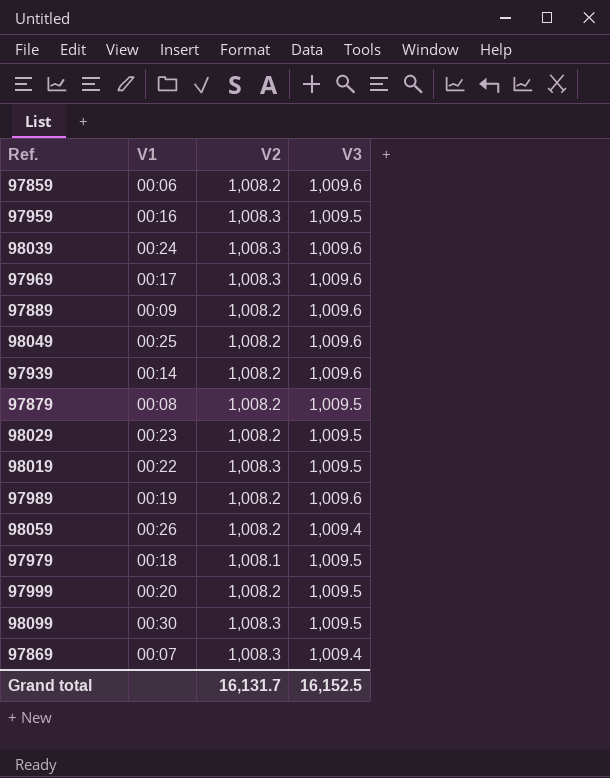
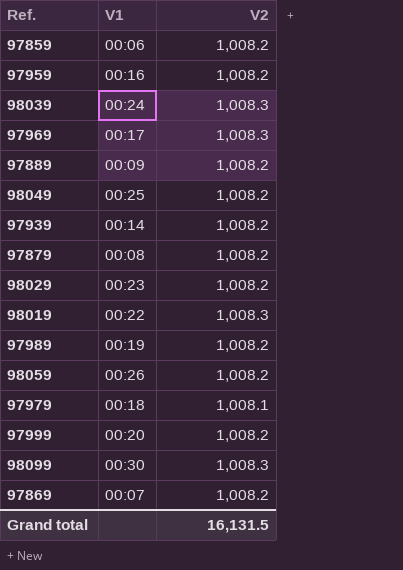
column V3 | position: 4 -> none
97959 | V2: 1,008.3 -> 1,008.2
97869 | V2: 1,008.3 -> 1,008.2
Grand total | V2: 16,131.7 -> 16,131.5

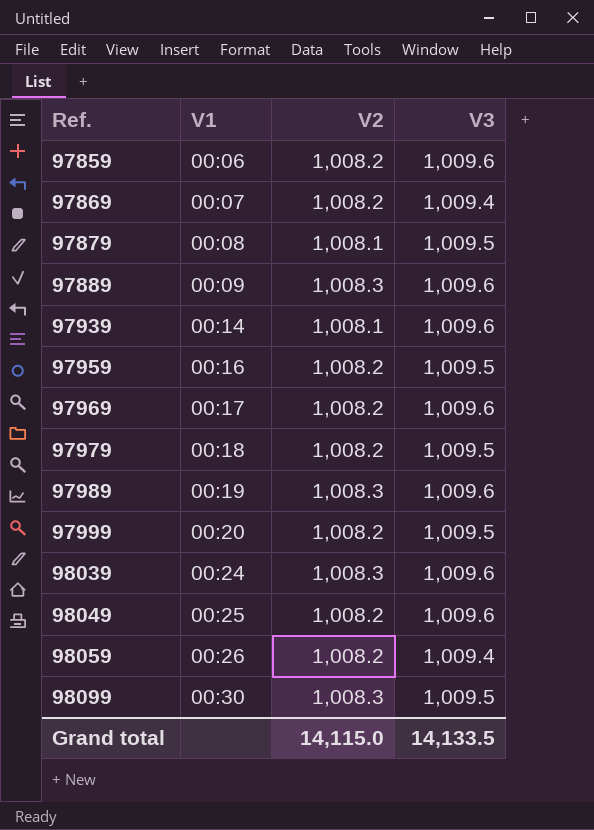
row order: none -> Ref. ascending
column V3 | position: none -> 4
row 98029: 00:23 | 1,008.2 -> none
row 98019: 00:22 | 1,008.3 -> none
97879 | V2: 1,008.2 -> 1,008.1
97889 | V2: 1,008.2 -> 1,008.3
97939 | V2: 1,008.2 -> 1,008.1
97969 | V2: 1,008.3 -> 1,008.2
97979 | V2: 1,008.1 -> 1,008.2
97989 | V2: 1,008.2 -> 1,008.3
Grand total | V2: 16,131.5 -> 14,115.0

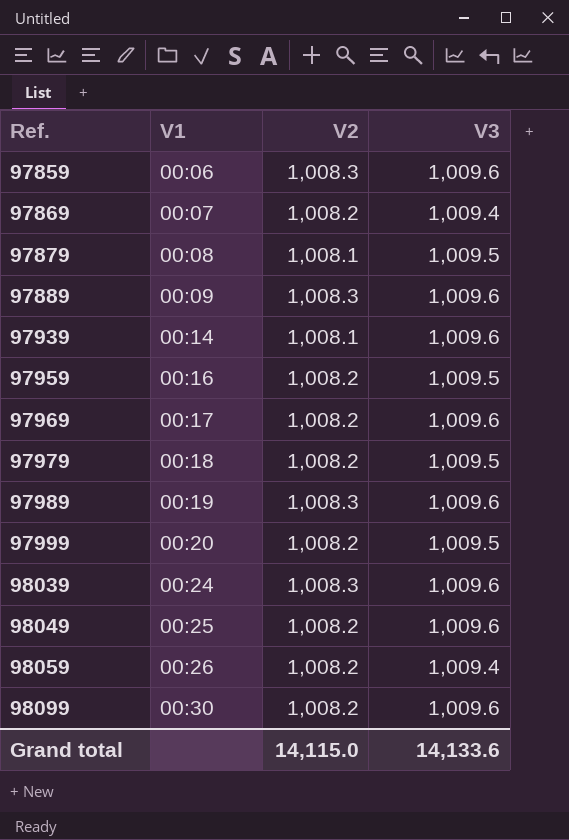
97859 | V2: 1,008.2 -> 1,008.3
98099 | V2: 1,008.3 -> 1,008.2
98099 | V3: 1,009.5 -> 1,009.6
Grand total | V3: 14,133.5 -> 14,133.6

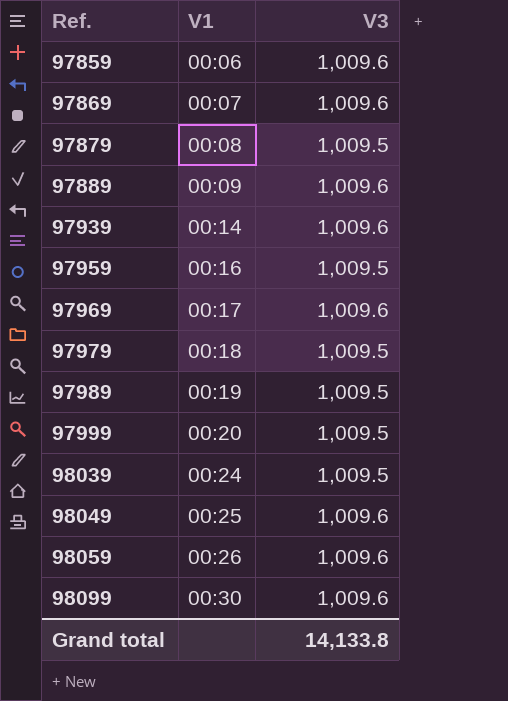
column V2 | position: 3 -> none
97869 | V3: 1,009.4 -> 1,009.6
97989 | V3: 1,009.6 -> 1,009.5
98039 | V3: 1,009.6 -> 1,009.5
98059 | V3: 1,009.4 -> 1,009.6
Grand total | V3: 14,133.6 -> 14,133.8

